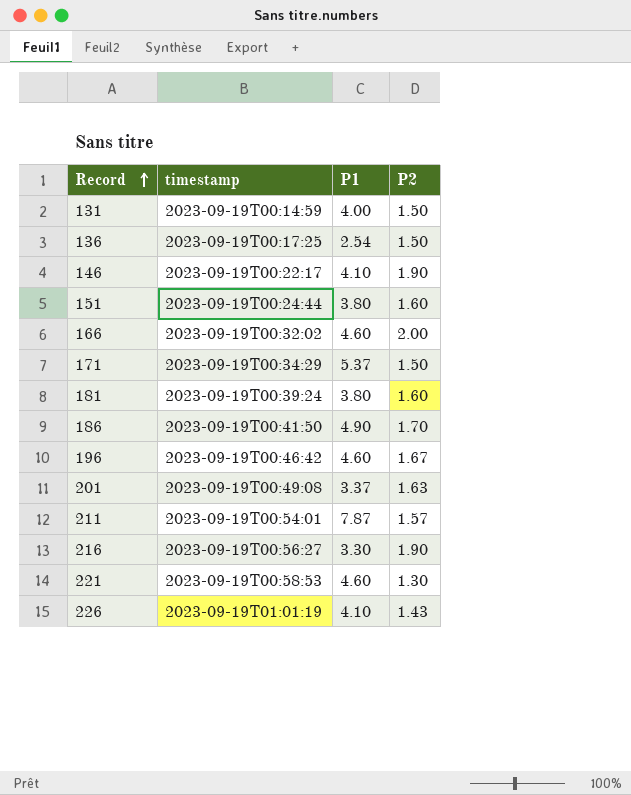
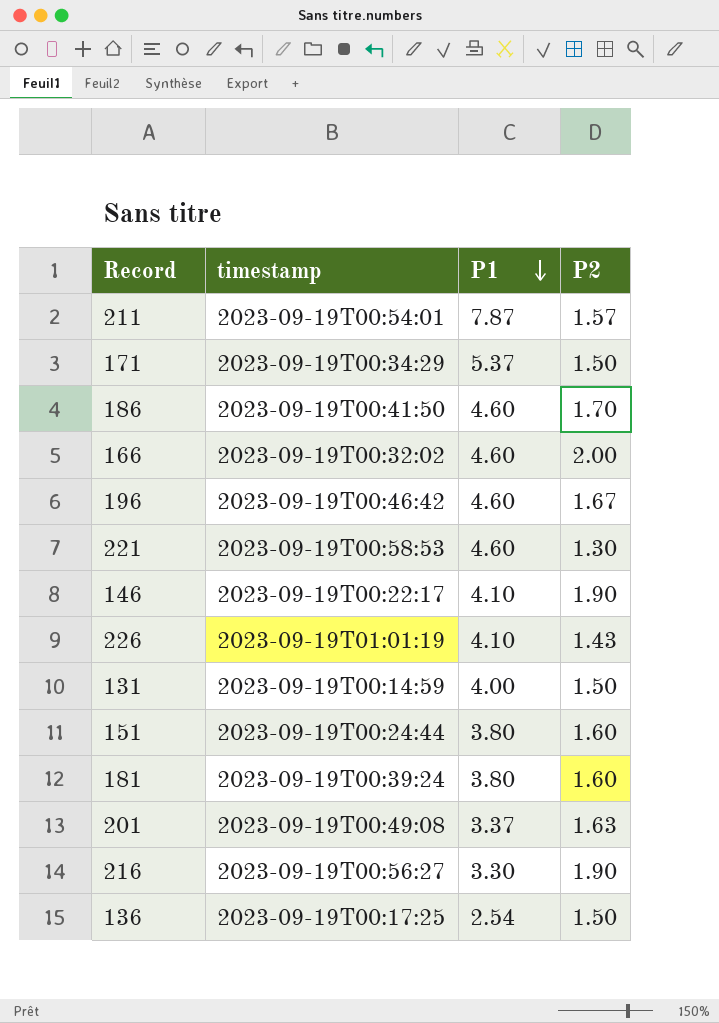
row order: Record ascending -> P1 descending
186 | P1: 4.90 -> 4.60

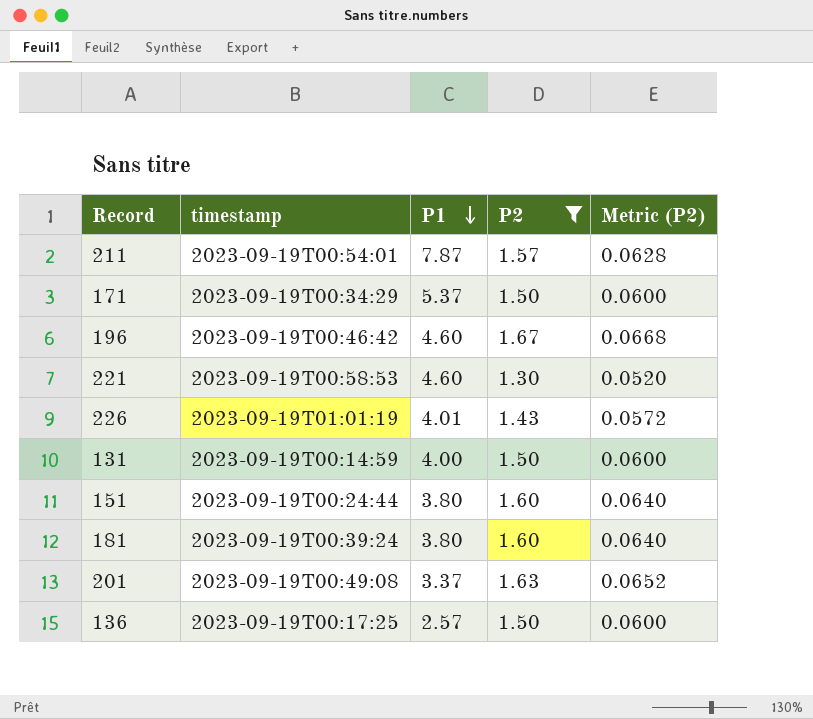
filter: none -> P2 <= 1.67
column Metric (P2) | formula: none -> [P2] * 0.04
226 | P1: 4.10 -> 4.01
136 | P1: 2.54 -> 2.57

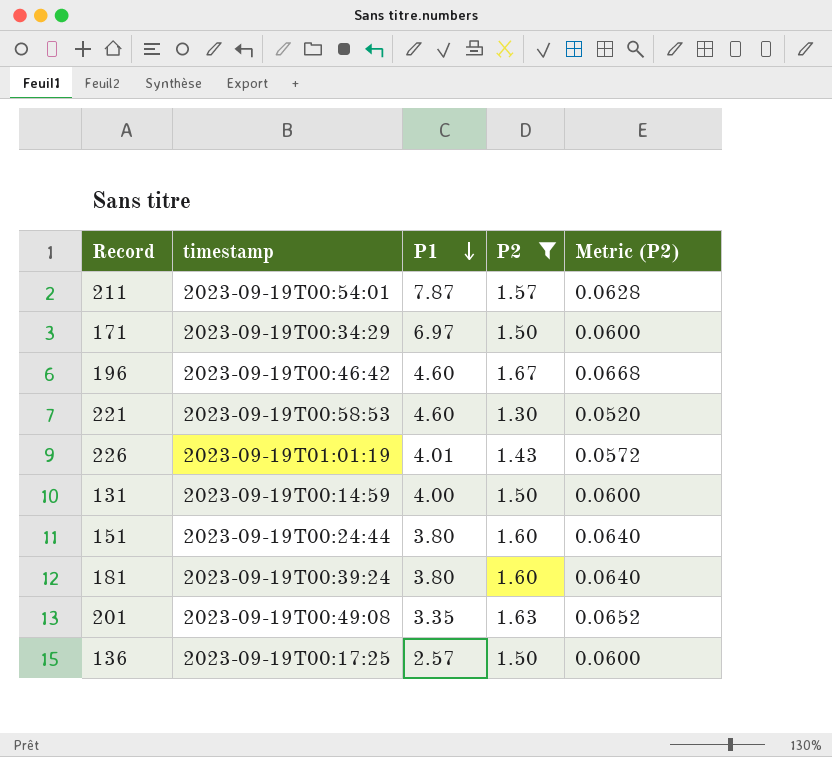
171 | P1: 5.37 -> 6.97
201 | P1: 3.37 -> 3.35

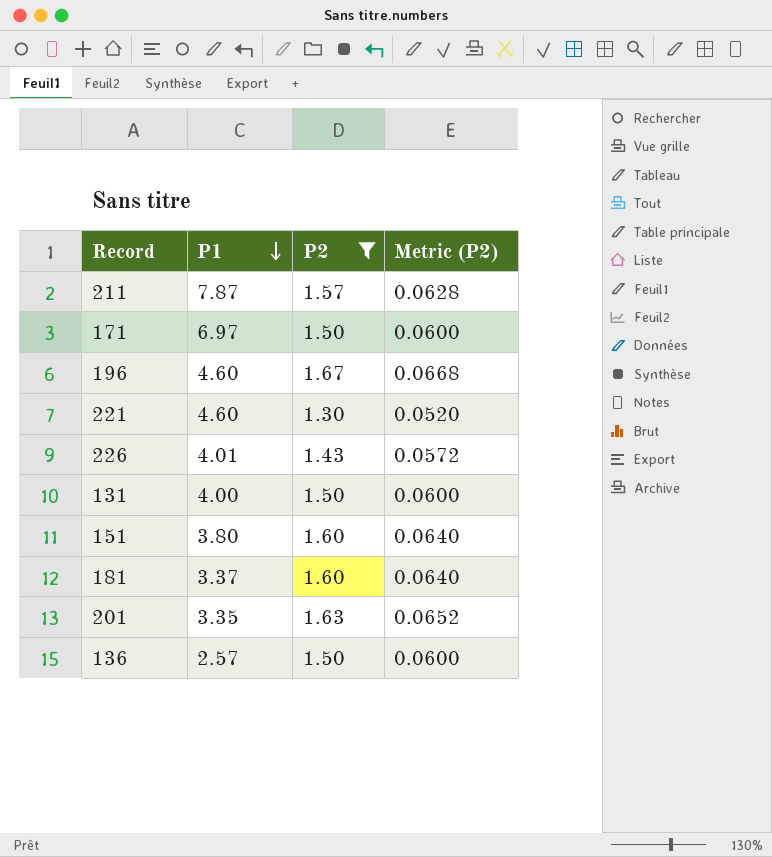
column timestamp | position: 2 -> none
181 | P1: 3.80 -> 3.37

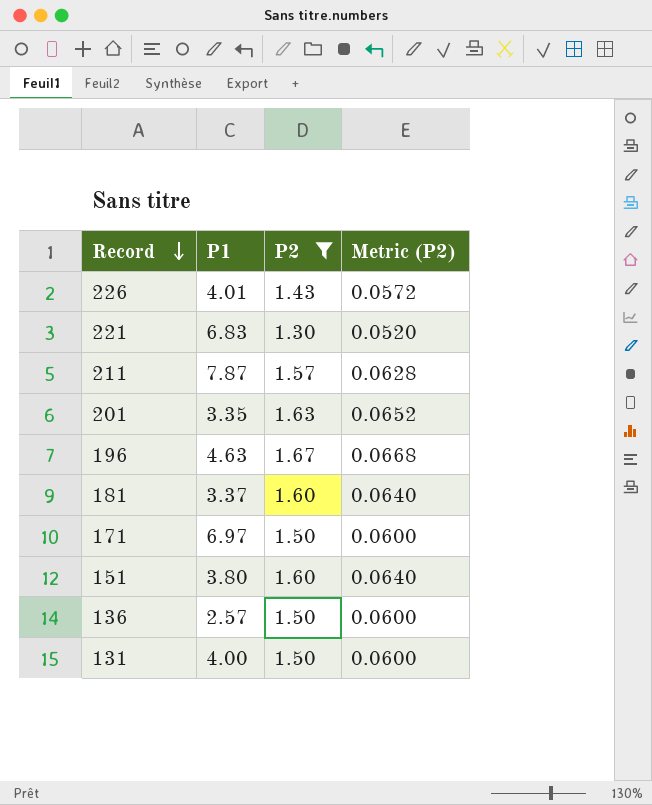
row order: P1 descending -> Record descending
221 | P1: 4.60 -> 6.83
196 | P1: 4.60 -> 4.63

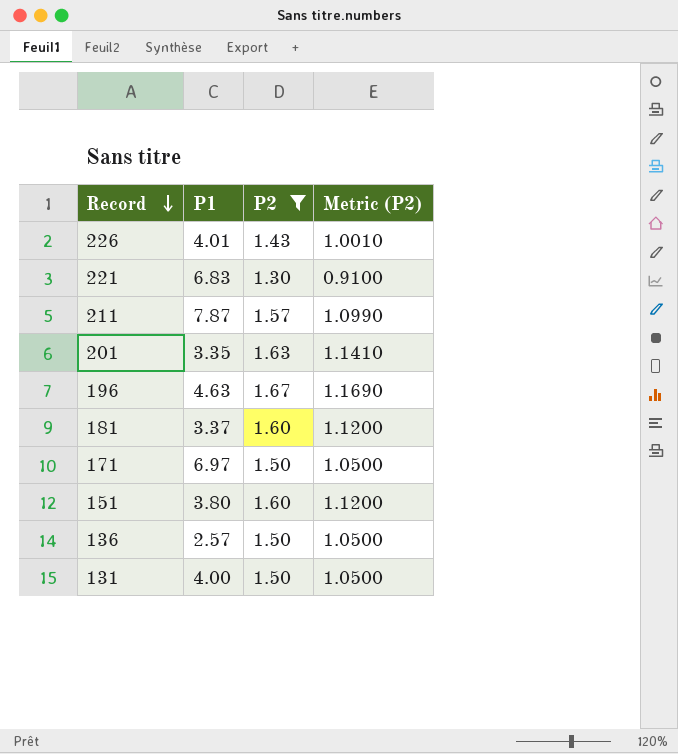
column Metric (P2) | formula: [P2] * 0.04 -> [P2] * 0.7

